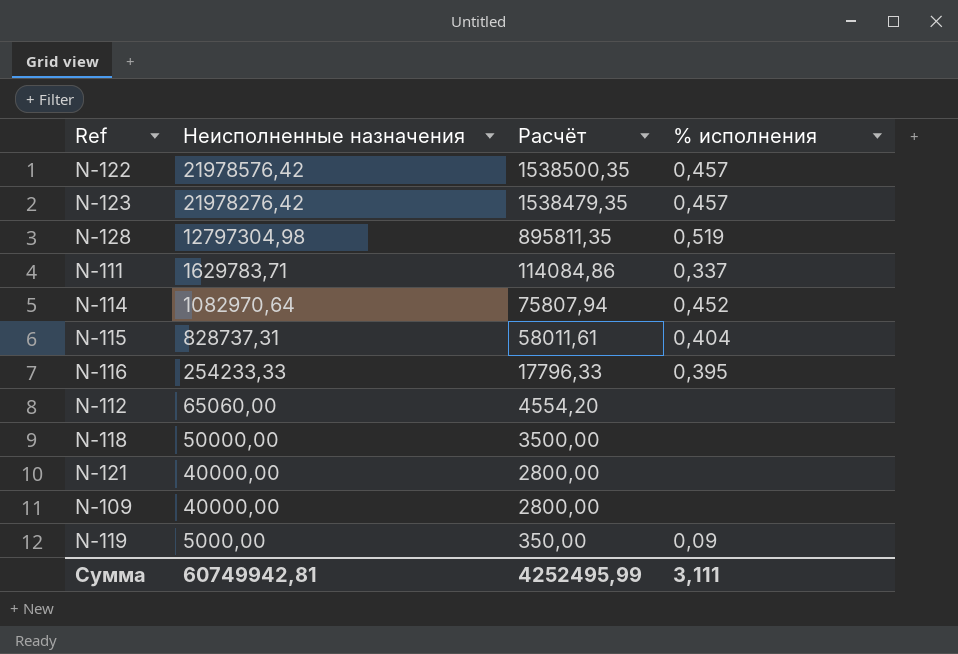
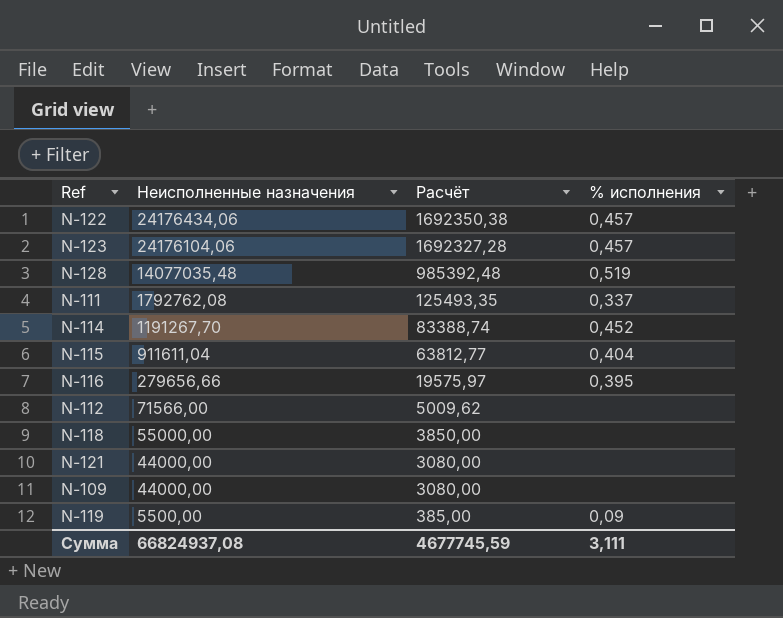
N-122 | Неисполненные назначения: 21978576,42 -> 24176434,06
N-122 | Расчёт: 1538500,35 -> 1692350,38
N-123 | Неисполненные назначения: 21978276,42 -> 24176104,06
N-123 | Расчёт: 1538479,35 -> 1692327,28
N-128 | Неисполненные назначения: 12797304,98 -> 14077035,48
N-128 | Расчёт: 895811,35 -> 985392,48
N-111 | Неисполненные назначения: 1629783,71 -> 1792762,08
N-111 | Расчёт: 114084,86 -> 125493,35
N-114 | Неисполненные назначения: 1082970,64 -> 1191267,70
N-114 | Расчёт: 75807,94 -> 83388,74
N-115 | Неисполненные назначения: 828737,31 -> 911611,04
N-115 | Расчёт: 58011,61 -> 63812,77
N-116 | Неисполненные назначения: 254233,33 -> 279656,66
N-116 | Расчёт: 17796,33 -> 19575,97
N-112 | Неисполненные назначения: 65060,00 -> 71566,00
N-112 | Расчёт: 4554,20 -> 5009,62
N-118 | Неисполненные назначения: 50000,00 -> 55000,00
N-118 | Расчёт: 3500,00 -> 3850,00
N-121 | Неисполненные назначения: 40000,00 -> 44000,00
N-121 | Расчёт: 2800,00 -> 3080,00
N-109 | Неисполненные назначения: 40000,00 -> 44000,00
N-109 | Расчёт: 2800,00 -> 3080,00
N-119 | Неисполненные назначения: 5000,00 -> 5500,00
N-119 | Расчёт: 350,00 -> 385,00
Сумма | Неисполненные назначения: 60749942,81 -> 66824937,08
Сумма | Расчёт: 4252495,99 -> 4677745,59

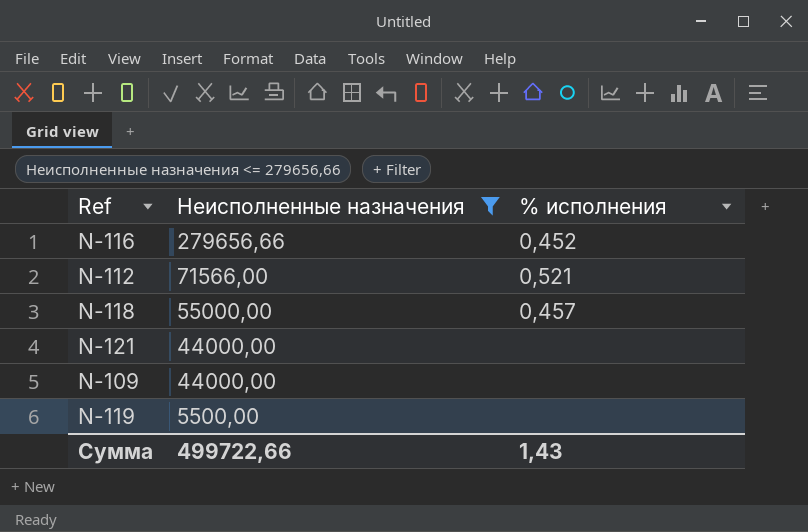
filter: none -> Неисполненные назначения <= 279656,66
column Расчёт | formula: [Неисполненные назначения] * 0,07 -> none
N-116 | % исполнения: 0,395 -> 0,452
N-112 | % исполнения: none -> 0,521
N-118 | % исполнения: none -> 0,457
N-119 | % исполнения: 0,09 -> none
Сумма | Неисполненные назначения: 66824937,08 -> 499722,66
Сумма | % исполнения: 3,111 -> 1,43

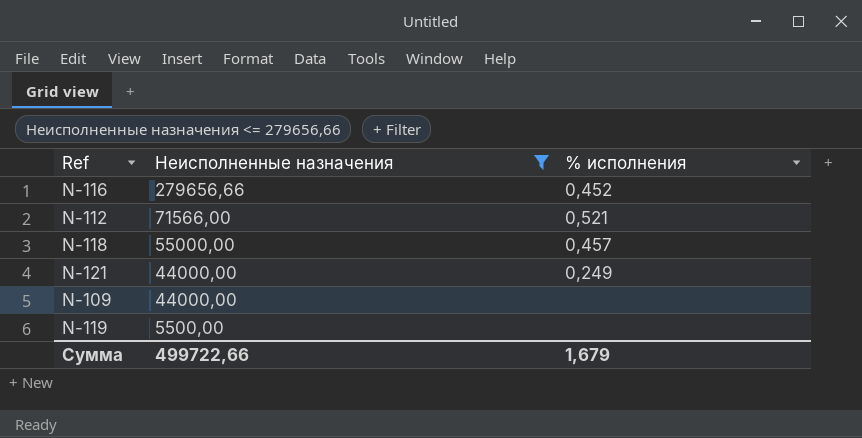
N-121 | % исполнения: none -> 0,249
Сумма | % исполнения: 1,43 -> 1,679

